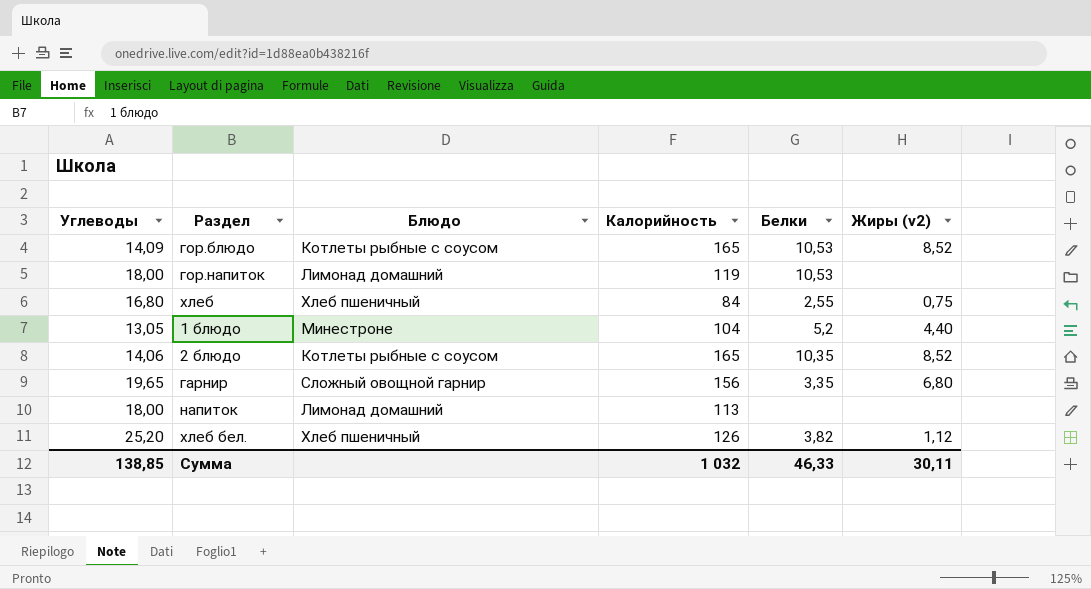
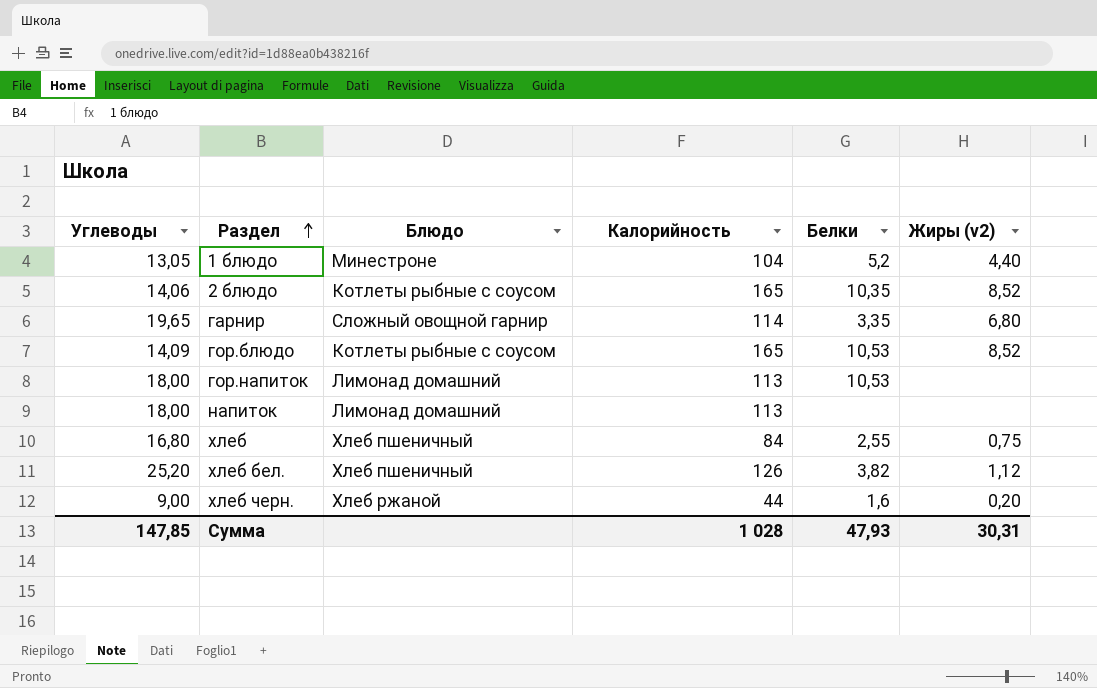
row order: none -> Раздел ascending
гарнир | Калорийность: 156 -> 114
гор.напиток | Калорийность: 119 -> 113
row хлеб черн.: none -> 9,00 | Хлеб ржаной | 44 | 1,6 | 0,20
Сумма | Углеводы: 138,85 -> 147,85
Сумма | Калорийность: 1 032 -> 1 028
Сумма | Белки: 46,33 -> 47,93
Сумма | Жиры (v2): 30,11 -> 30,31

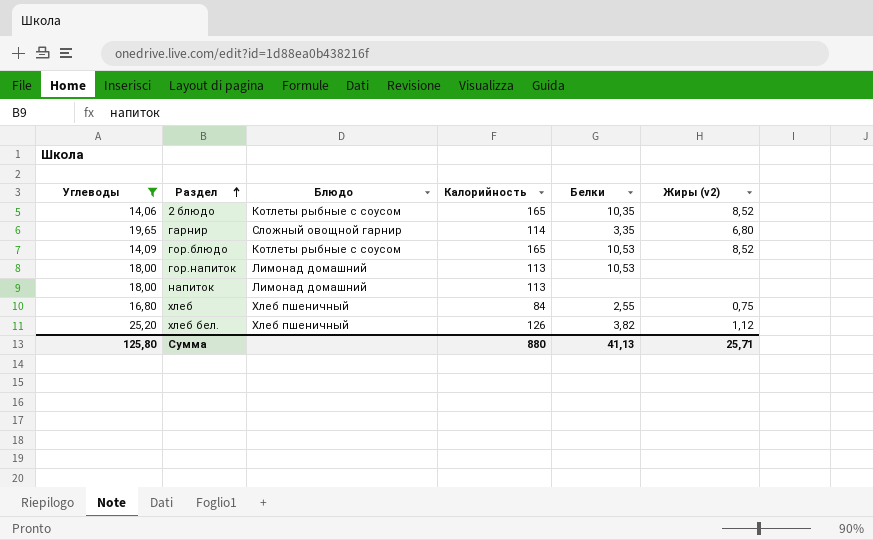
filter: none -> Углеводы >= 14,06
Сумма | Углеводы: 147,85 -> 125,80
Сумма | Калорийность: 1 028 -> 880
Сумма | Белки: 47,93 -> 41,13
Сумма | Жиры (v2): 30,31 -> 25,71

